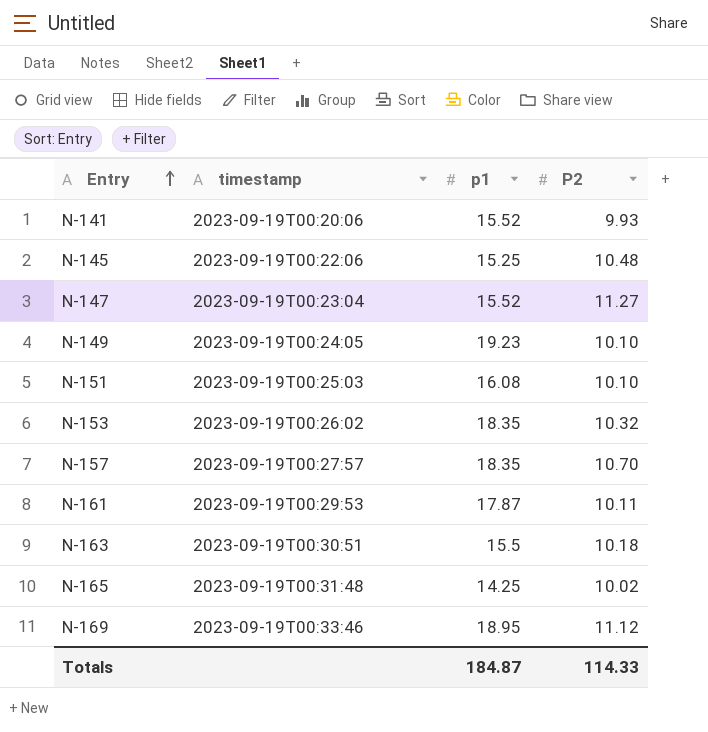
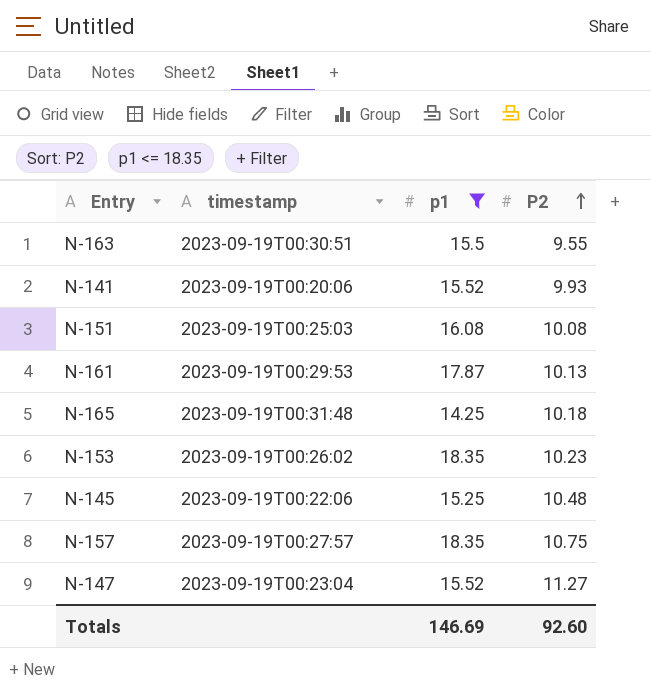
filter: none -> p1 <= 18.35
row order: Entry ascending -> P2 ascending
N-163 | P2: 10.18 -> 9.55
N-151 | P2: 10.10 -> 10.08
N-161 | P2: 10.11 -> 10.13
N-165 | P2: 10.02 -> 10.18
N-153 | P2: 10.32 -> 10.23
N-157 | P2: 10.70 -> 10.75
Totals | p1: 184.87 -> 146.69
Totals | P2: 114.33 -> 92.60

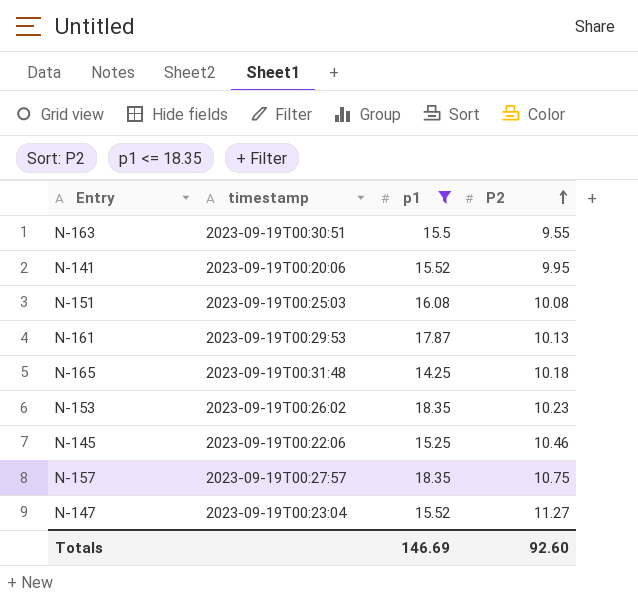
N-141 | P2: 9.93 -> 9.95
N-145 | P2: 10.48 -> 10.46

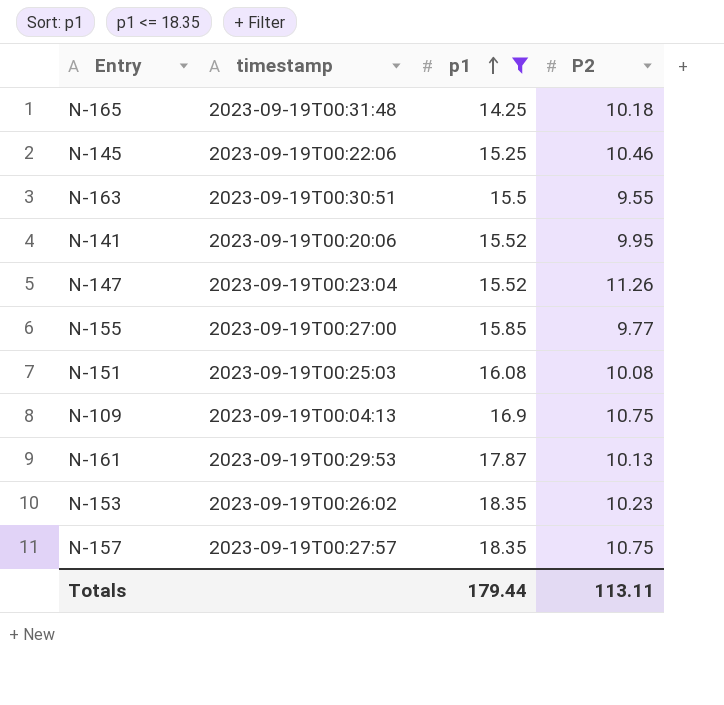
row order: P2 ascending -> p1 ascending
N-147 | P2: 11.27 -> 11.26
row N-155: none -> 2023-09-19T00:27:00 | 15.85 | 9.77
row N-109: none -> 2023-09-19T00:04:13 | 16.9 | 10.75
Totals | p1: 146.69 -> 179.44
Totals | P2: 92.60 -> 113.11

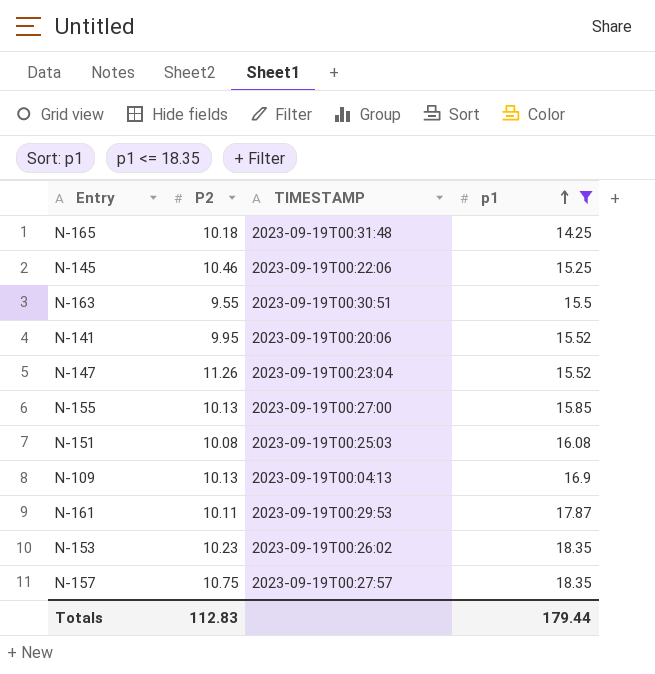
column P2 | position: 4 -> 2
column name: timestamp -> TIMESTAMP
N-155 | P2: 9.77 -> 10.13
N-109 | P2: 10.75 -> 10.13
N-161 | P2: 10.13 -> 10.11
Totals | P2: 113.11 -> 112.83

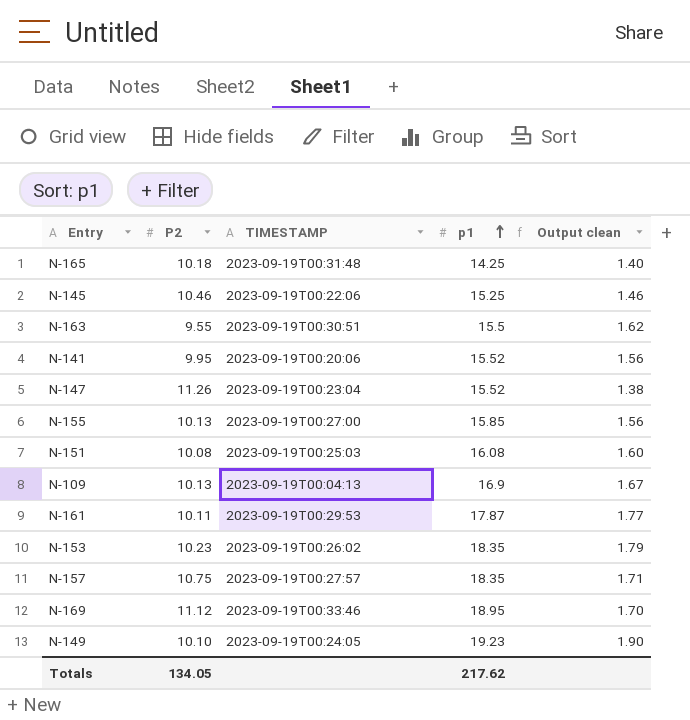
filter: p1 <= 18.35 -> none
column Output clean | formula: none -> [p1] / [P2]
Totals | P2: 112.83 -> 134.05
Totals | p1: 179.44 -> 217.62

